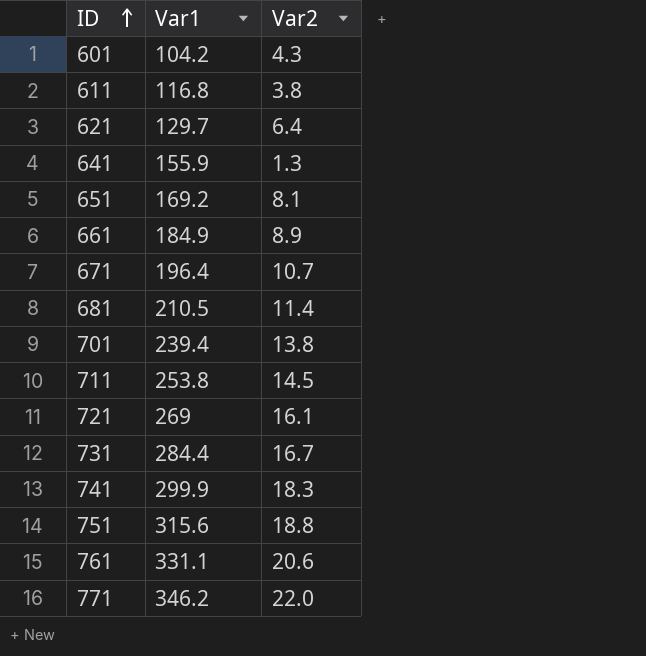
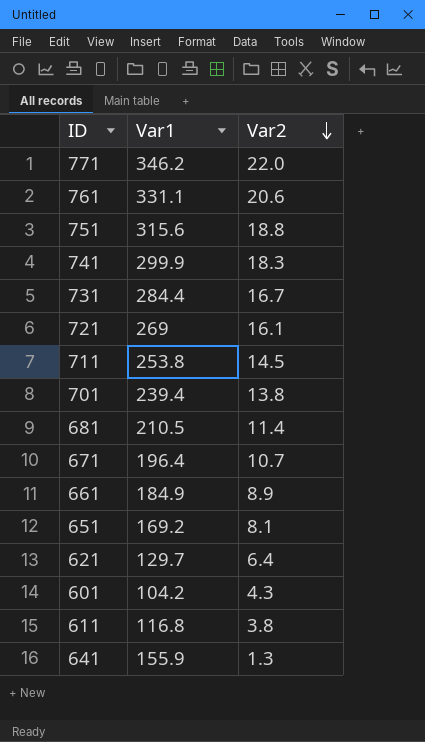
row order: ID ascending -> Var2 descending

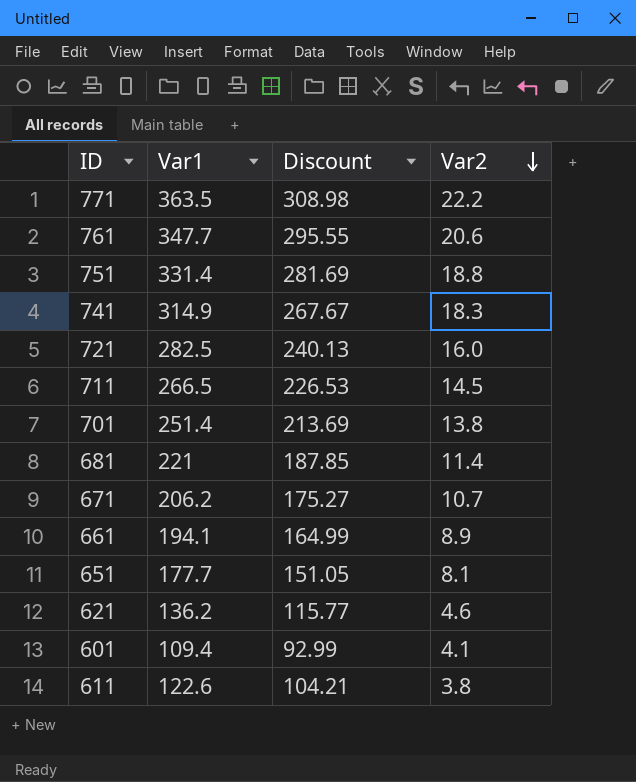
column Discount | formula: none -> [Var1] * 0.85
row 731: 284.4 | 16.7 -> none
row 641: 155.9 | 1.3 -> none
771 | Var1: 346.2 -> 363.5
771 | Var2: 22.0 -> 22.2
761 | Var1: 331.1 -> 347.7
751 | Var1: 315.6 -> 331.4
741 | Var1: 299.9 -> 314.9
721 | Var1: 269 -> 282.5
721 | Var2: 16.1 -> 16.0
711 | Var1: 253.8 -> 266.5
701 | Var1: 239.4 -> 251.4
681 | Var1: 210.5 -> 221
671 | Var1: 196.4 -> 206.2
661 | Var1: 184.9 -> 194.1
651 | Var1: 169.2 -> 177.7
621 | Var1: 129.7 -> 136.2
621 | Var2: 6.4 -> 4.6
601 | Var1: 104.2 -> 109.4
601 | Var2: 4.3 -> 4.1
611 | Var1: 116.8 -> 122.6

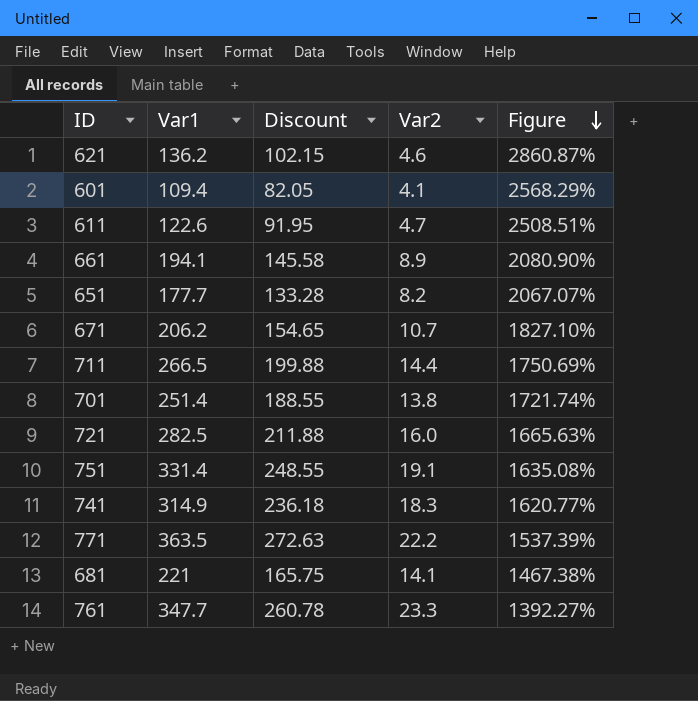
row order: Var2 descending -> Figure descending
column Discount | formula: [Var1] * 0.85 -> [Var1] * 0.75
column Figure | formula: none -> ([Var1] - [Var2]) / [Var2]
611 | Var2: 3.8 -> 4.7
651 | Var2: 8.1 -> 8.2
711 | Var2: 14.5 -> 14.4
751 | Var2: 18.8 -> 19.1
681 | Var2: 11.4 -> 14.1
761 | Var2: 20.6 -> 23.3

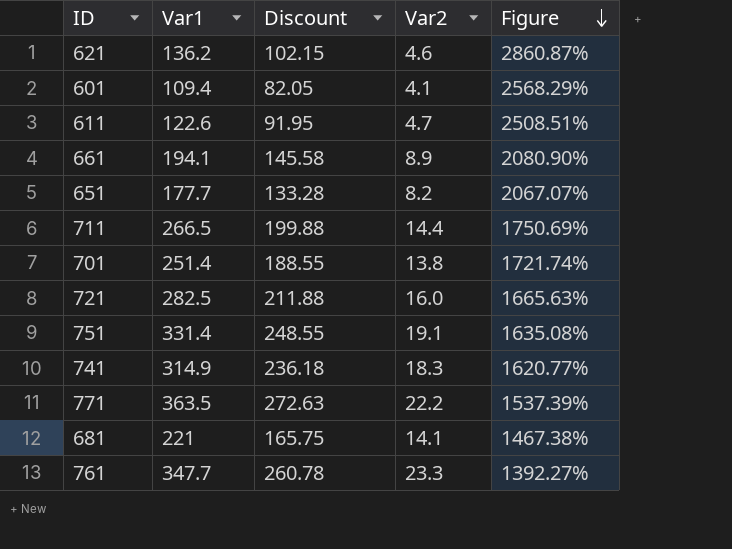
row 671: 206.2 | 154.65 | 10.7 | 1827.10% -> none

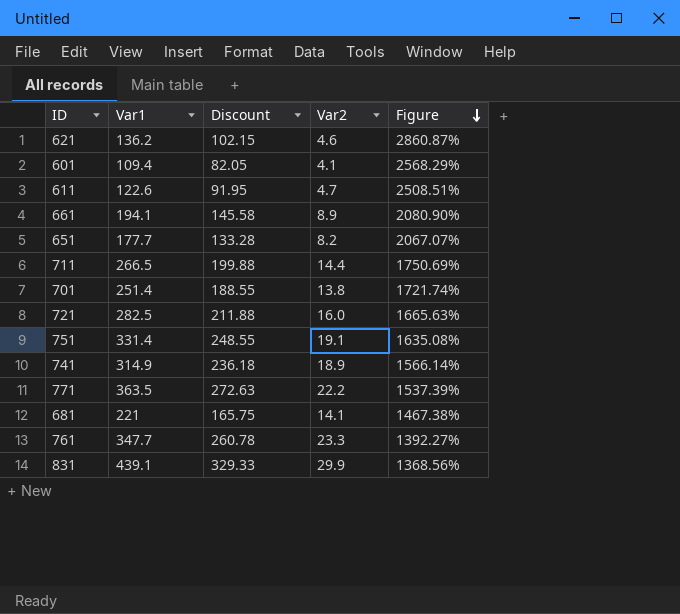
741 | Var2: 18.3 -> 18.9
741 | Figure: 1620.77% -> 1566.14%
row 831: none -> 439.1 | 329.33 | 29.9 | 1368.56%

